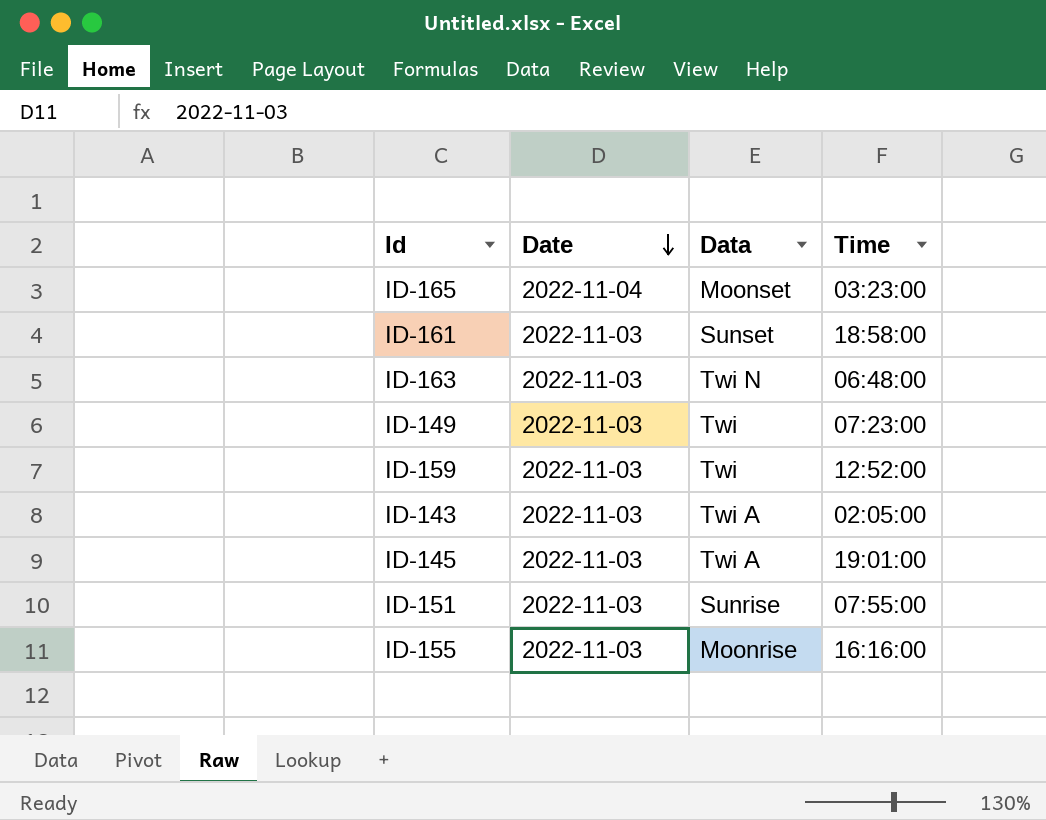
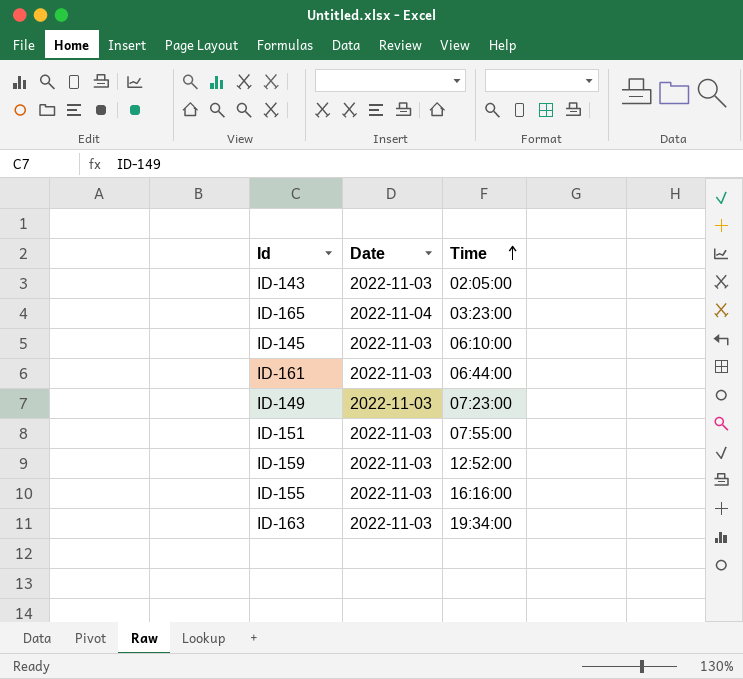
row order: Date descending -> Time ascending
column Data | position: 3 -> none
ID-145 | Time: 19:01:00 -> 06:10:00
ID-161 | Time: 18:58:00 -> 06:44:00
ID-163 | Time: 06:48:00 -> 19:34:00

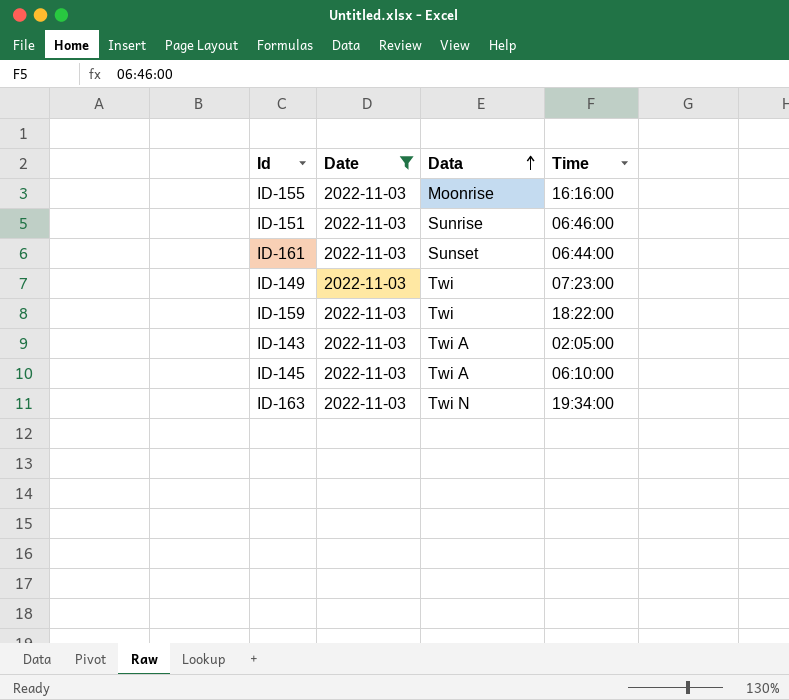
filter: none -> Date = 2022-11-03
row order: Time ascending -> Data ascending
column Data | position: none -> 3
ID-151 | Time: 07:55:00 -> 06:46:00
ID-159 | Time: 12:52:00 -> 18:22:00

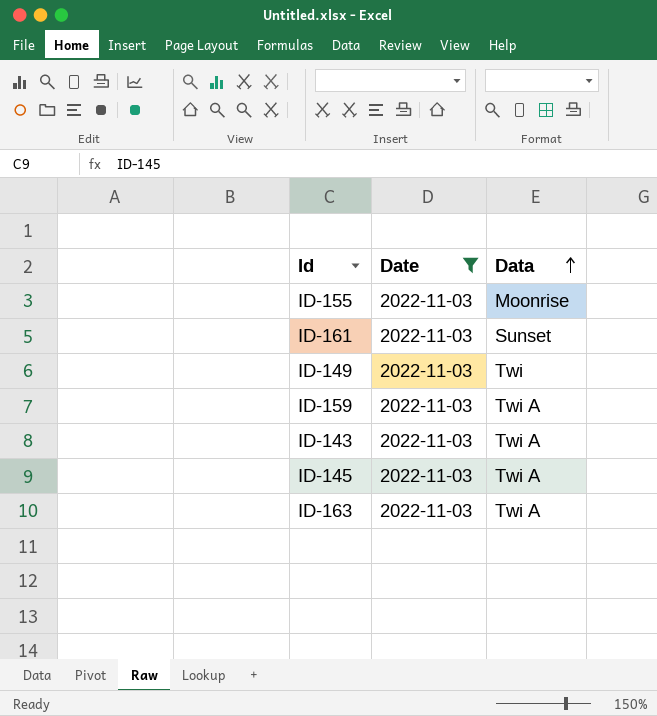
column Time | position: 4 -> none
row ID-151: 2022-11-03 | Sunrise | 06:46:00 -> none
ID-159 | Data: Twi -> Twi A
ID-163 | Data: Twi N -> Twi A

